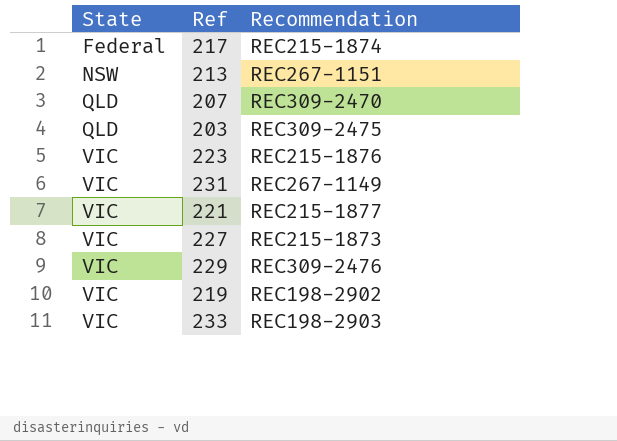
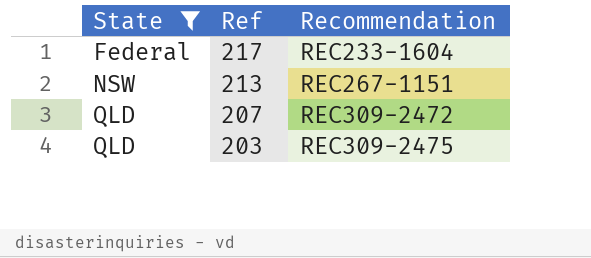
filter: none -> State != VIC
217 | Recommendation: REC215-1874 -> REC233-1604
207 | Recommendation: REC309-2470 -> REC309-2472

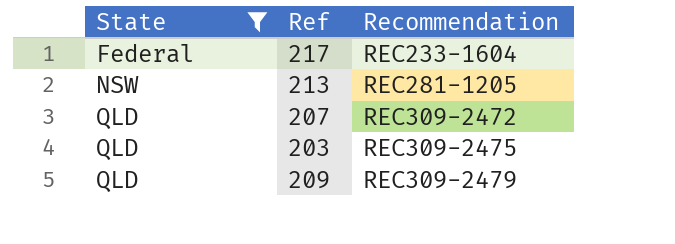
213 | Recommendation: REC267-1151 -> REC281-1205
row 209: none -> QLD | REC309-2479

